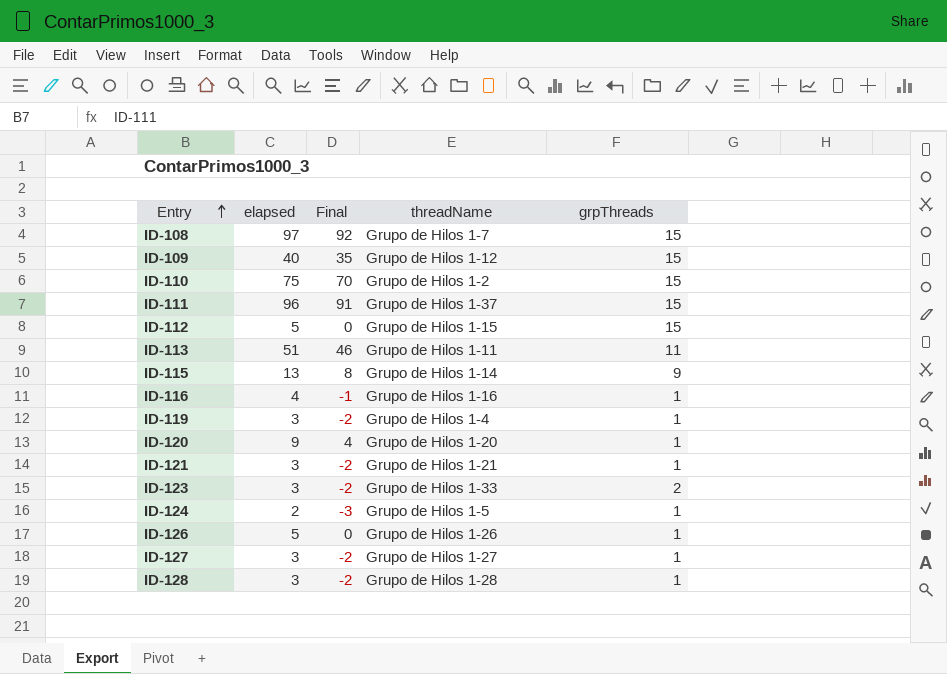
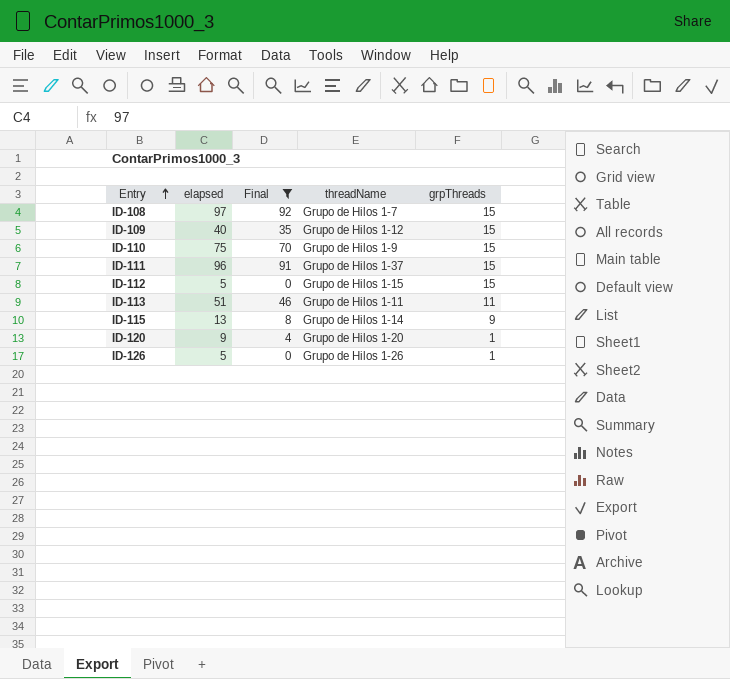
filter: none -> Final >= 0
ID-110 | threadName: Grupo de Hilos 1-2 -> Grupo de Hilos 1-9

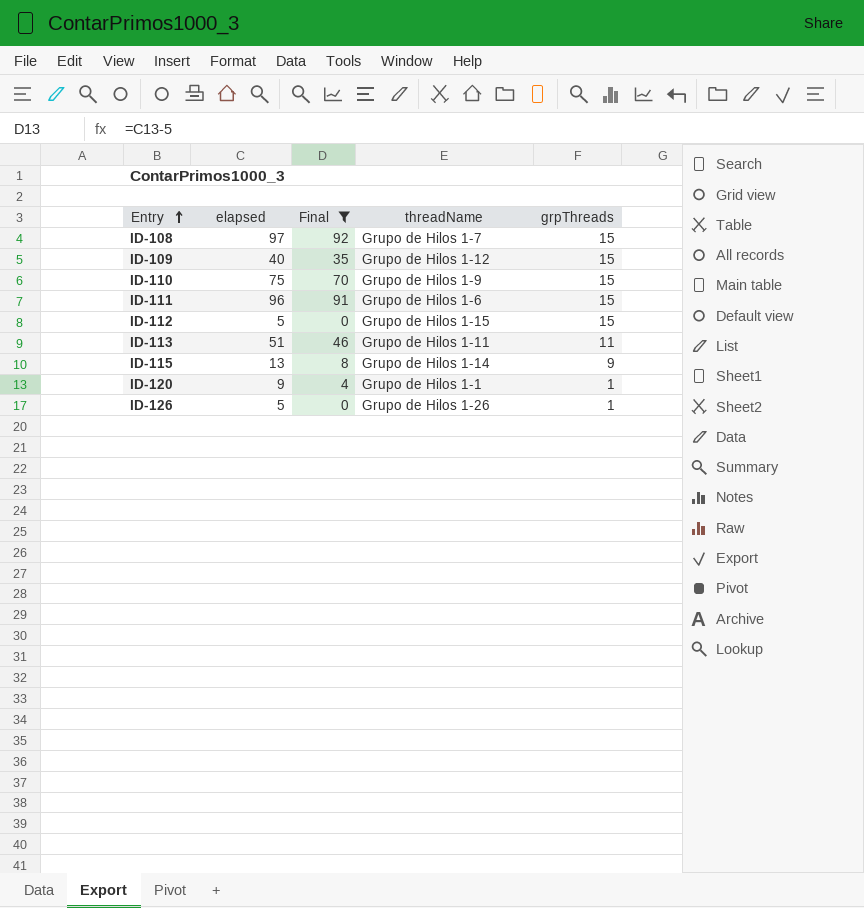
ID-111 | threadName: Grupo de Hilos 1-37 -> Grupo de Hilos 1-6
ID-120 | threadName: Grupo de Hilos 1-20 -> Grupo de Hilos 1-1

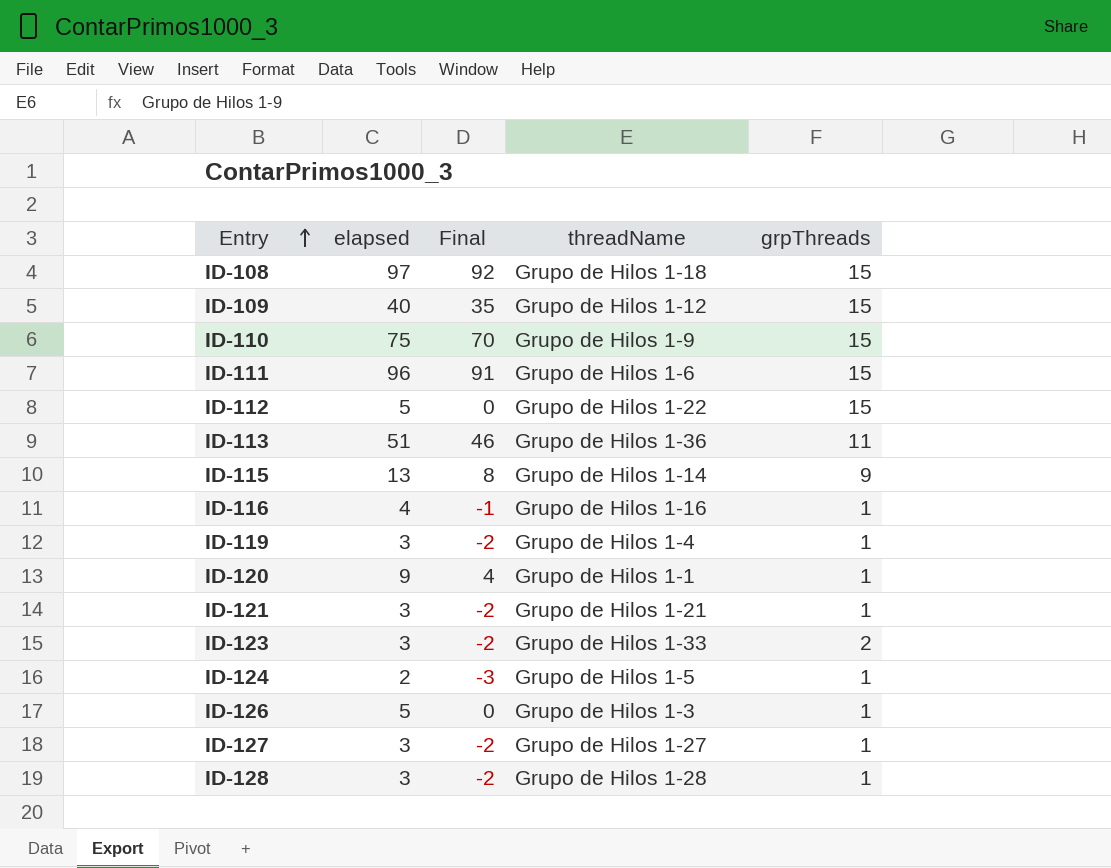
filter: Final >= 0 -> none
ID-108 | threadName: Grupo de Hilos 1-7 -> Grupo de Hilos 1-18
ID-112 | threadName: Grupo de Hilos 1-15 -> Grupo de Hilos 1-22
ID-113 | threadName: Grupo de Hilos 1-11 -> Grupo de Hilos 1-36
ID-126 | threadName: Grupo de Hilos 1-26 -> Grupo de Hilos 1-3

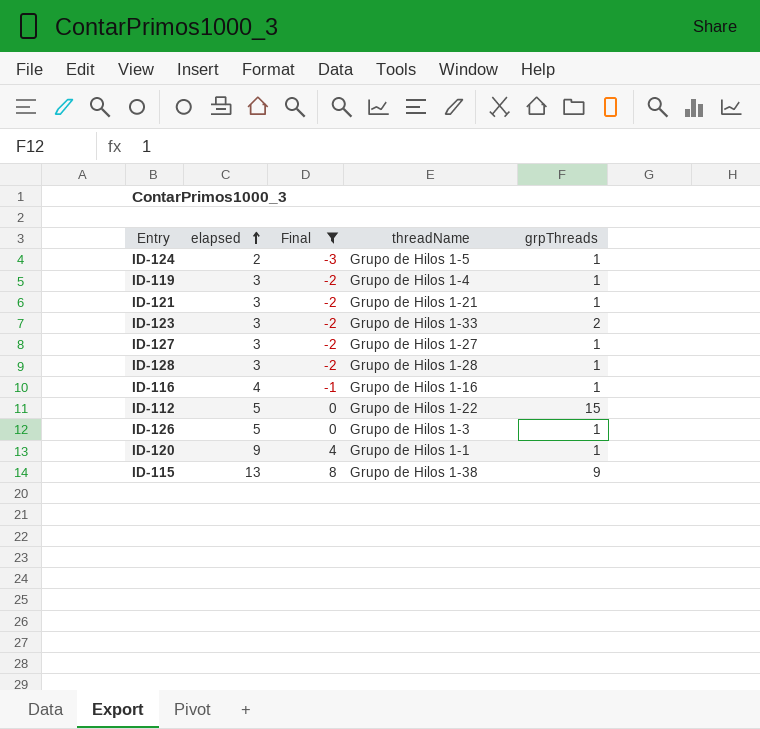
filter: none -> Final <= 8
row order: Entry ascending -> elapsed ascending
ID-115 | threadName: Grupo de Hilos 1-14 -> Grupo de Hilos 1-38

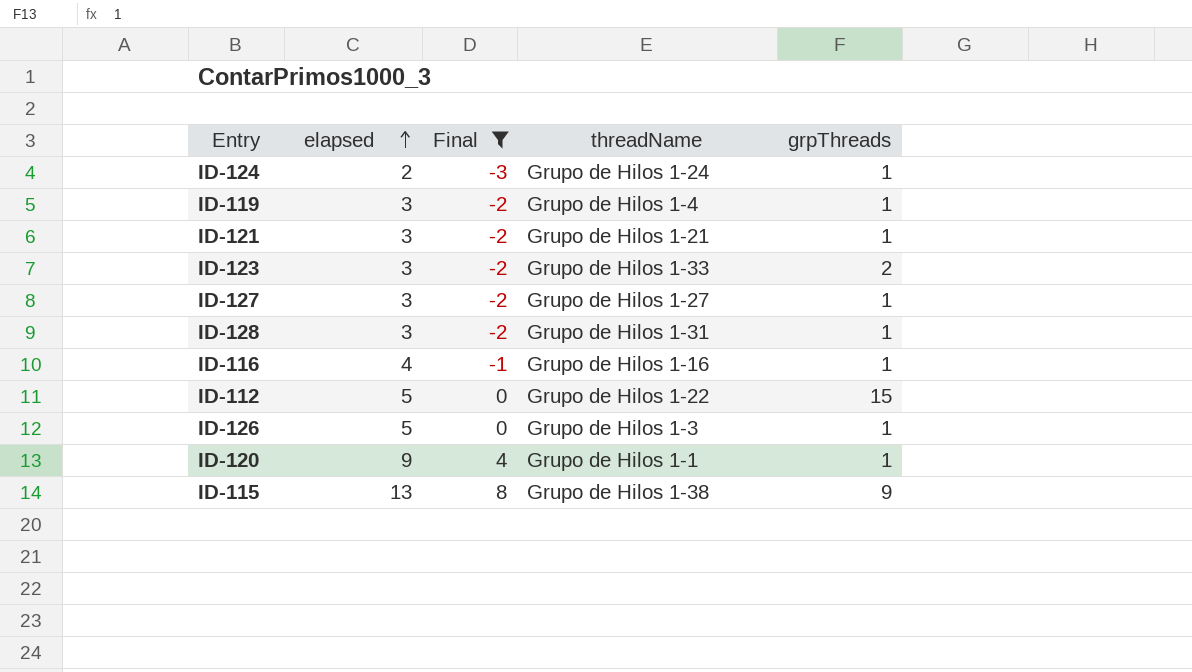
ID-124 | threadName: Grupo de Hilos 1-5 -> Grupo de Hilos 1-24
ID-128 | threadName: Grupo de Hilos 1-28 -> Grupo de Hilos 1-31

